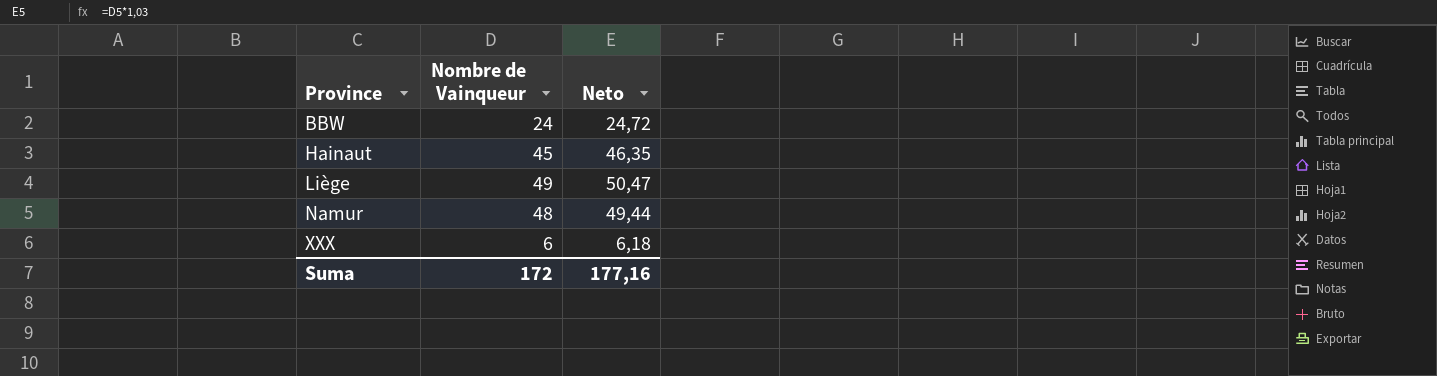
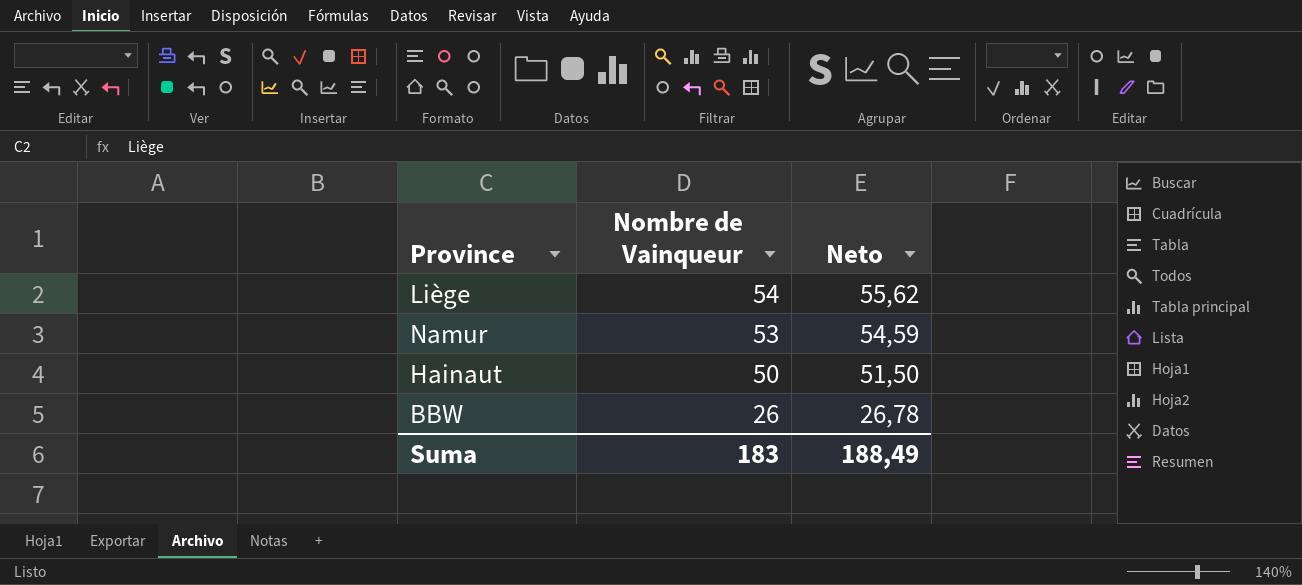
row order: Province ascending -> Nombre de Vainqueur descending
row XXX: 6 | 6,18 -> none
Liège | Nombre de Vainqueur: 49 -> 54
Liège | Neto: 50,47 -> 55,62
Namur | Nombre de Vainqueur: 48 -> 53
Namur | Neto: 49,44 -> 54,59
Hainaut | Nombre de Vainqueur: 45 -> 50
Hainaut | Neto: 46,35 -> 51,50
BBW | Nombre de Vainqueur: 24 -> 26
BBW | Neto: 24,72 -> 26,78
Suma | Nombre de Vainqueur: 172 -> 183
Suma | Neto: 177,16 -> 188,49

